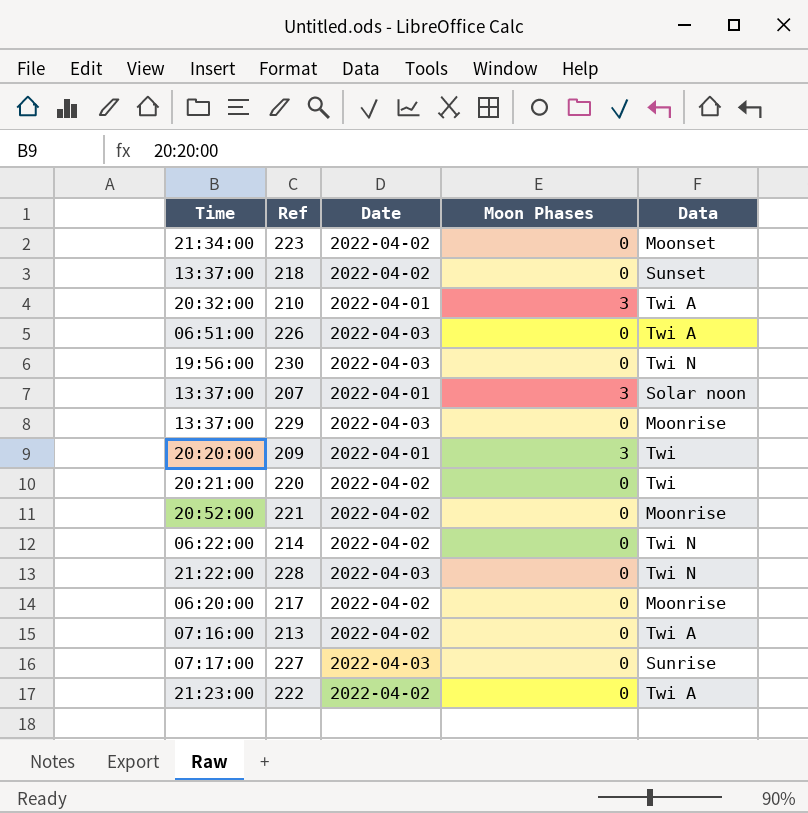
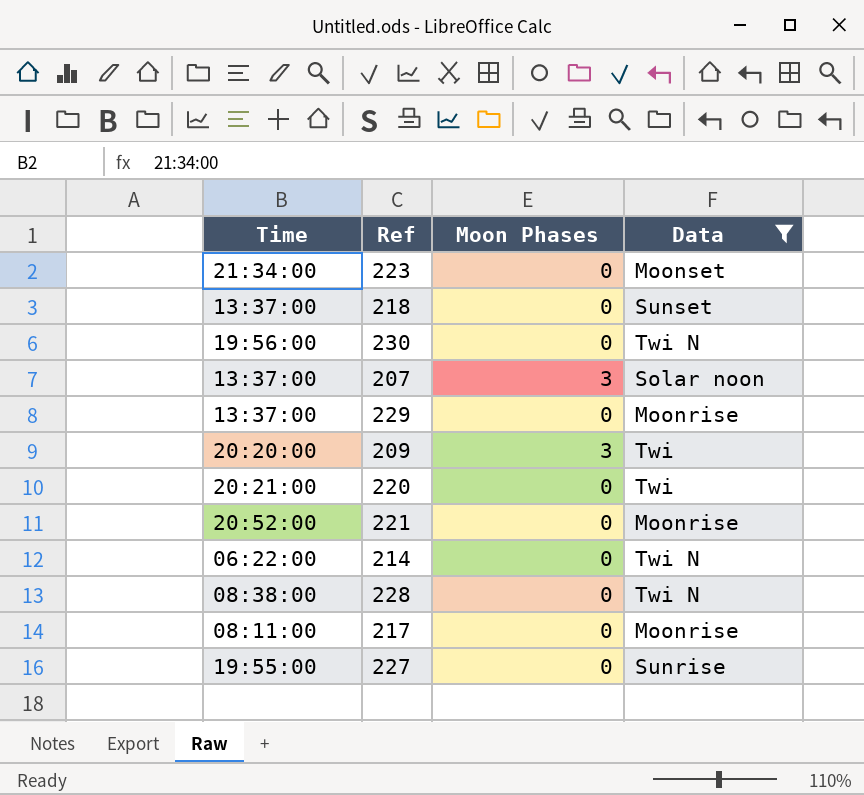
filter: none -> Data != Twi A
column Date | position: 3 -> none
228 | Time: 21:22:00 -> 08:38:00
217 | Time: 06:20:00 -> 08:11:00
227 | Time: 07:17:00 -> 19:55:00

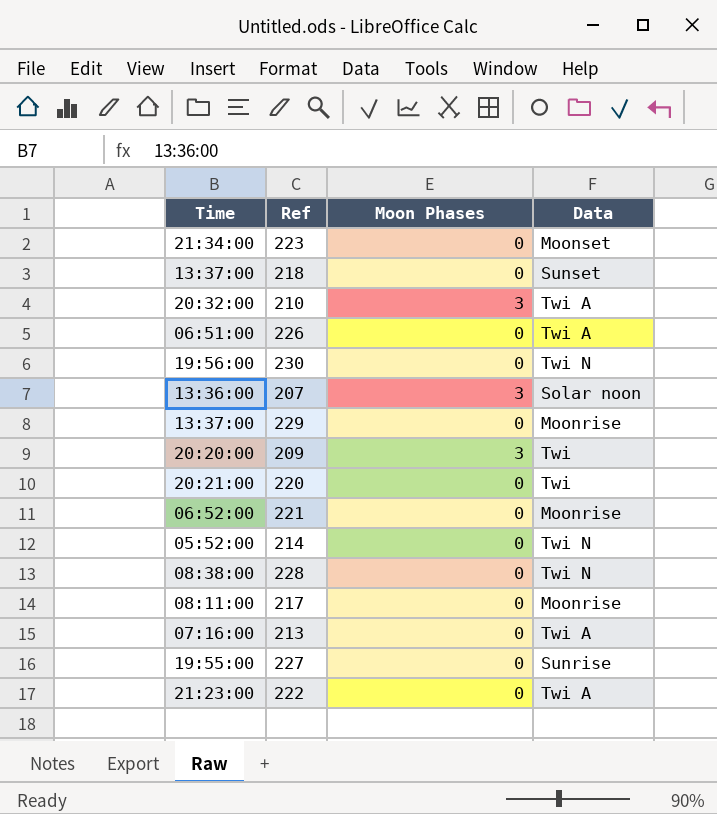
filter: Data != Twi A -> none
207 | Time: 13:37:00 -> 13:36:00
221 | Time: 20:52:00 -> 06:52:00
214 | Time: 06:22:00 -> 05:52:00

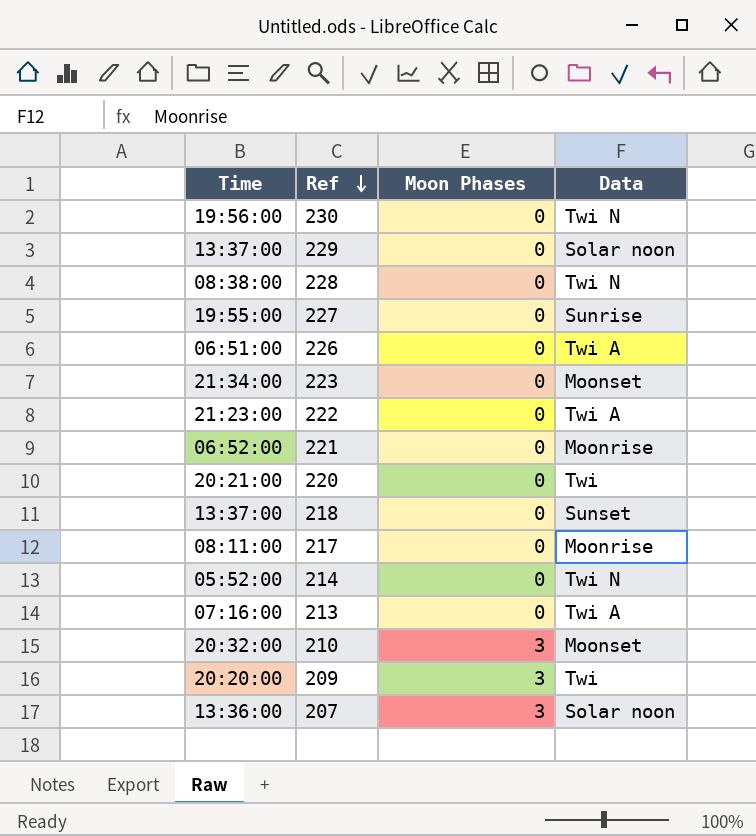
row order: none -> Ref descending
229 | Data: Moonrise -> Solar noon
210 | Data: Twi A -> Moonset

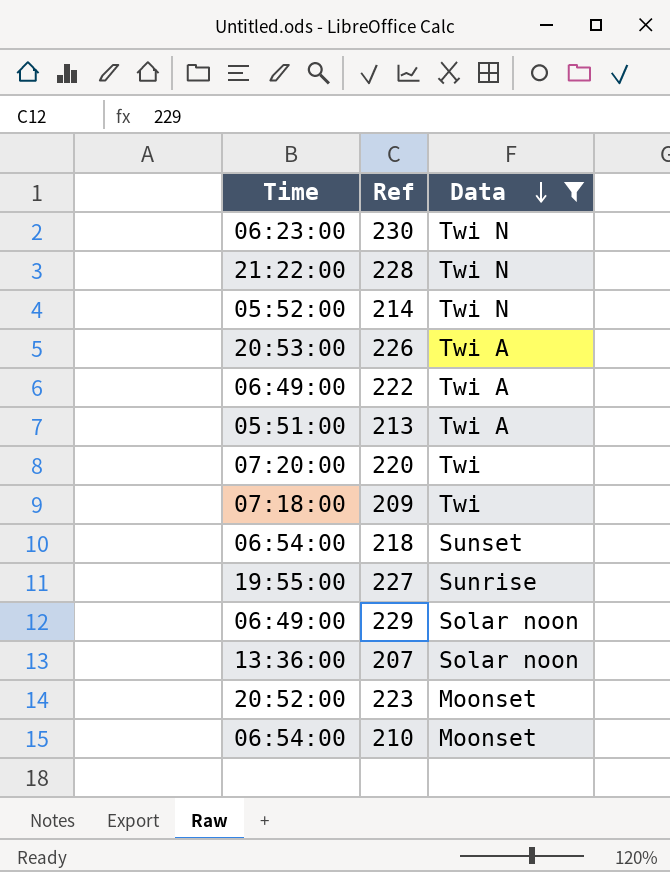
filter: none -> Data != Moonrise
row order: Ref descending -> Data descending
column Moon Phases | position: 3 -> none
230 | Time: 19:56:00 -> 06:23:00
228 | Time: 08:38:00 -> 21:22:00
226 | Time: 06:51:00 -> 20:53:00
222 | Time: 21:23:00 -> 06:49:00
213 | Time: 07:16:00 -> 05:51:00
220 | Time: 20:21:00 -> 07:20:00
209 | Time: 20:20:00 -> 07:18:00
218 | Time: 13:37:00 -> 06:54:00
229 | Time: 13:37:00 -> 06:49:00
223 | Time: 21:34:00 -> 20:52:00
210 | Time: 20:32:00 -> 06:54:00

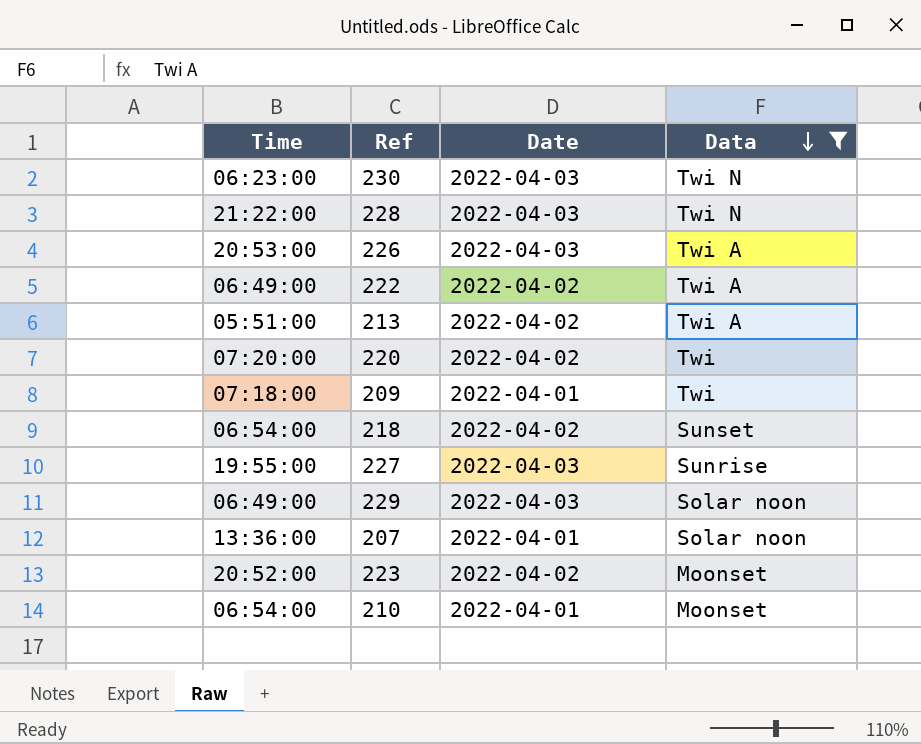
column Date | position: none -> 3
row 214: 05:52:00 | Twi N -> none

